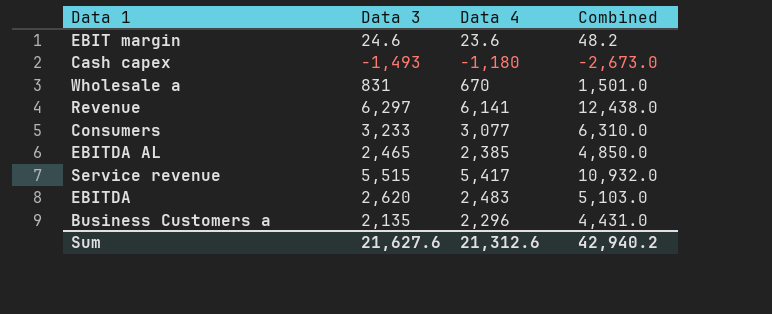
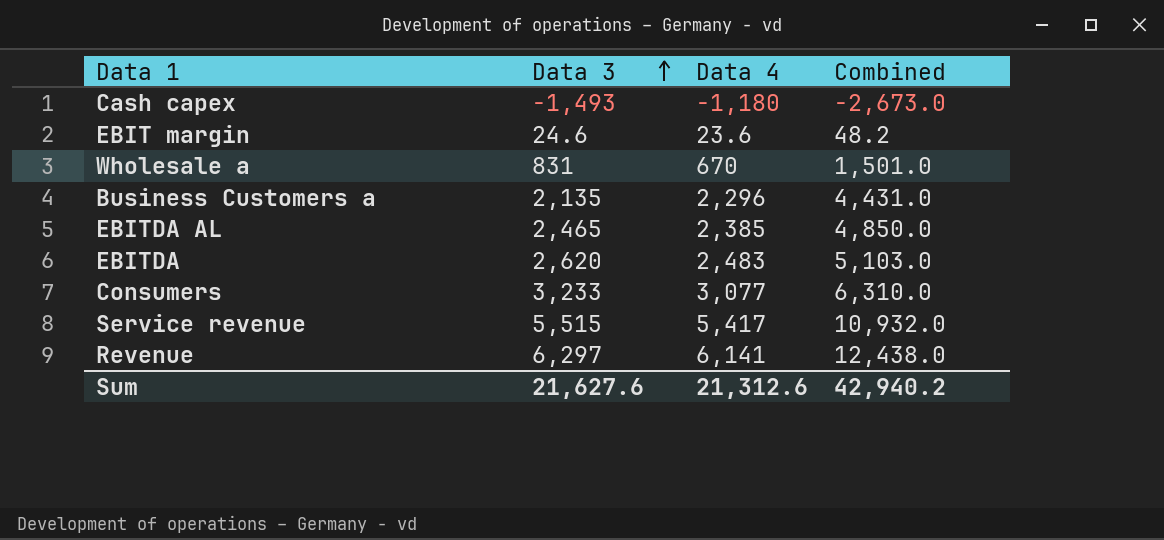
row order: none -> Data 3 ascending

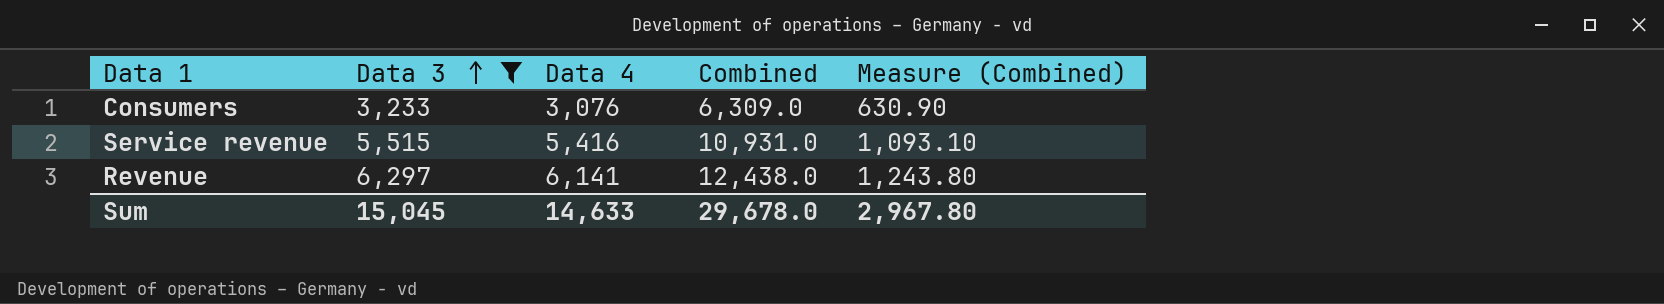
filter: none -> Data 3 >= 3,233
column Measure (Combined) | formula: none -> [Combined] * 0.1
Consumers | Data 4: 3,077 -> 3,076
Consumers | Combined: 6,310.0 -> 6,309.0
Service revenue | Data 4: 5,417 -> 5,416
Service revenue | Combined: 10,932.0 -> 10,931.0
Sum | Data 3: 21,627.6 -> 15,045
Sum | Data 4: 21,312.6 -> 14,633
Sum | Combined: 42,940.2 -> 29,678.0

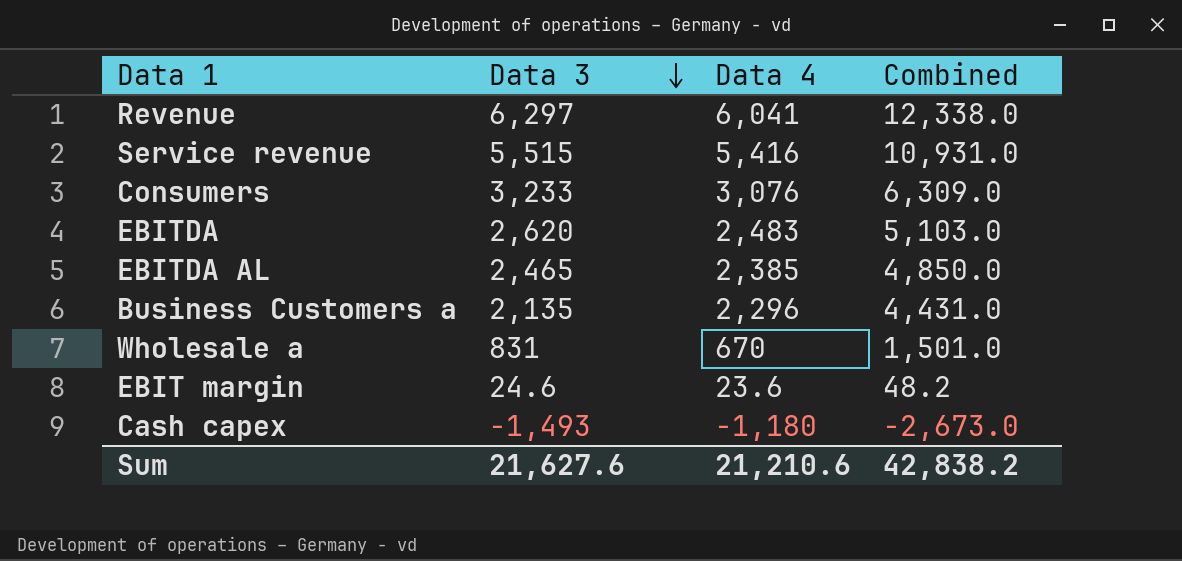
filter: Data 3 >= 3,233 -> none
row order: Data 3 ascending -> Data 3 descending
column Measure (Combined) | formula: [Combined] * 0.1 -> none
Revenue | Data 4: 6,141 -> 6,041
Revenue | Combined: 12,438.0 -> 12,338.0
Sum | Data 3: 15,045 -> 21,627.6
Sum | Data 4: 14,633 -> 21,210.6
Sum | Combined: 29,678.0 -> 42,838.2

